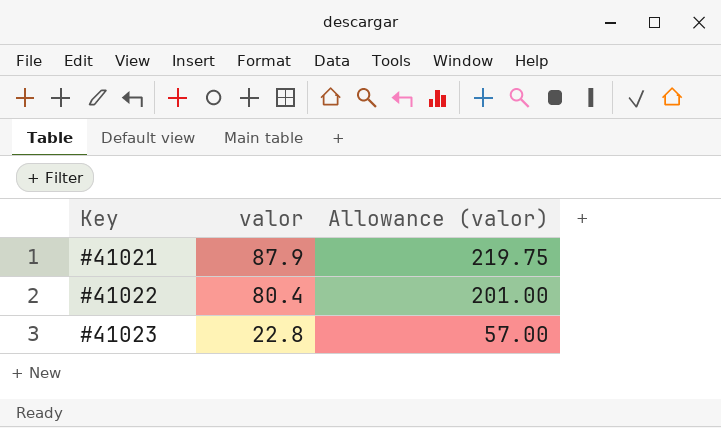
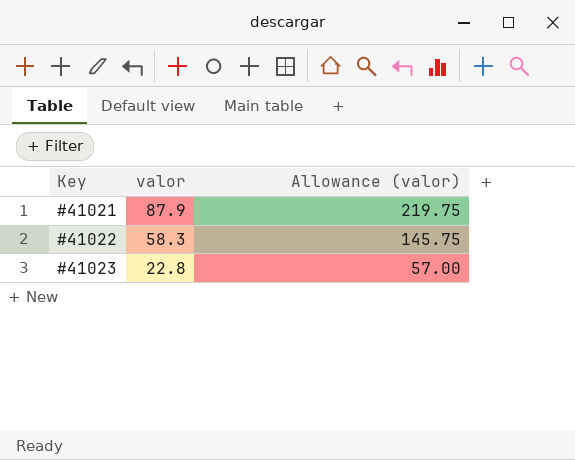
#41022 | valor: 80.4 -> 58.3
#41022 | Allowance (valor): 201.00 -> 145.75

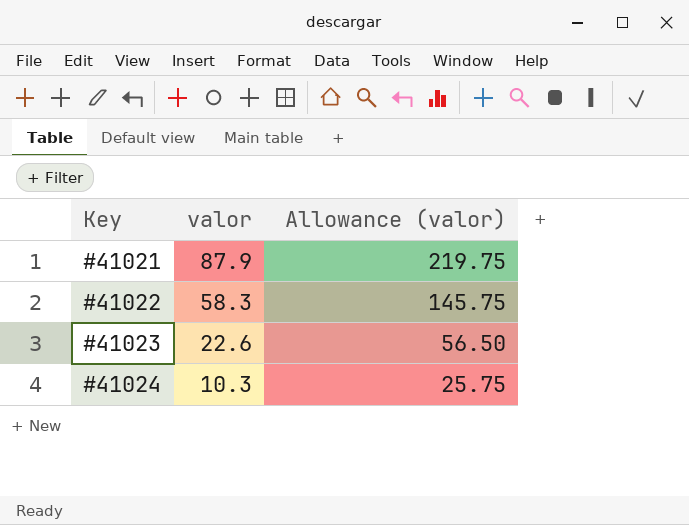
#41023 | valor: 22.8 -> 22.6
#41023 | Allowance (valor): 57.00 -> 56.50
row #41024: none -> 10.3 | 25.75

